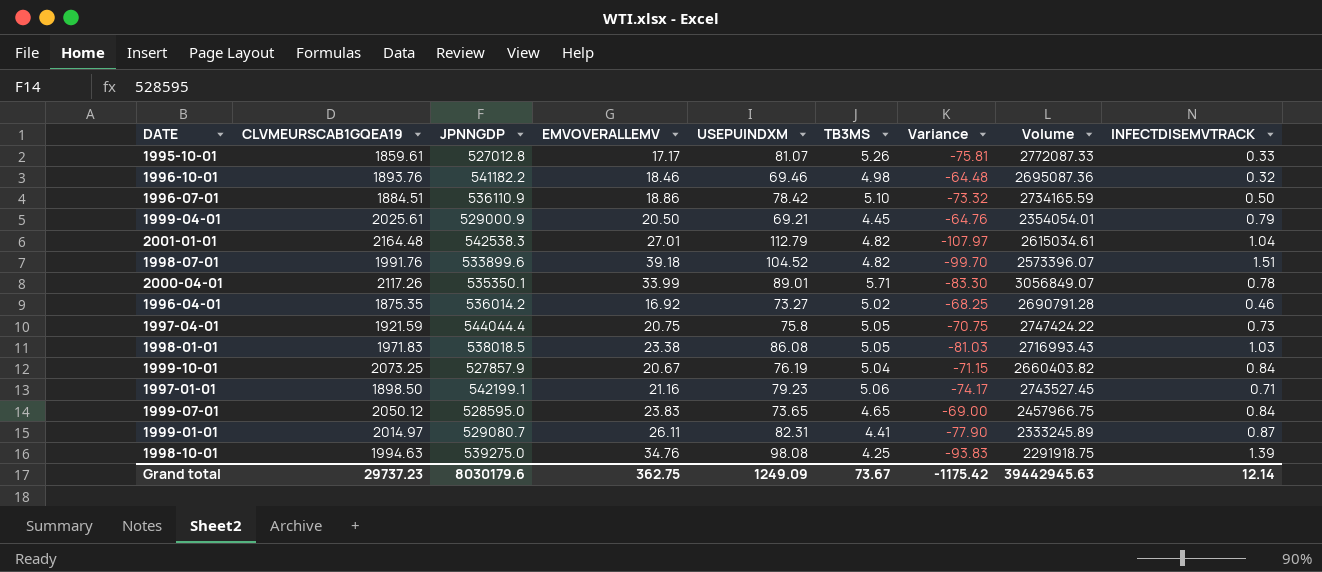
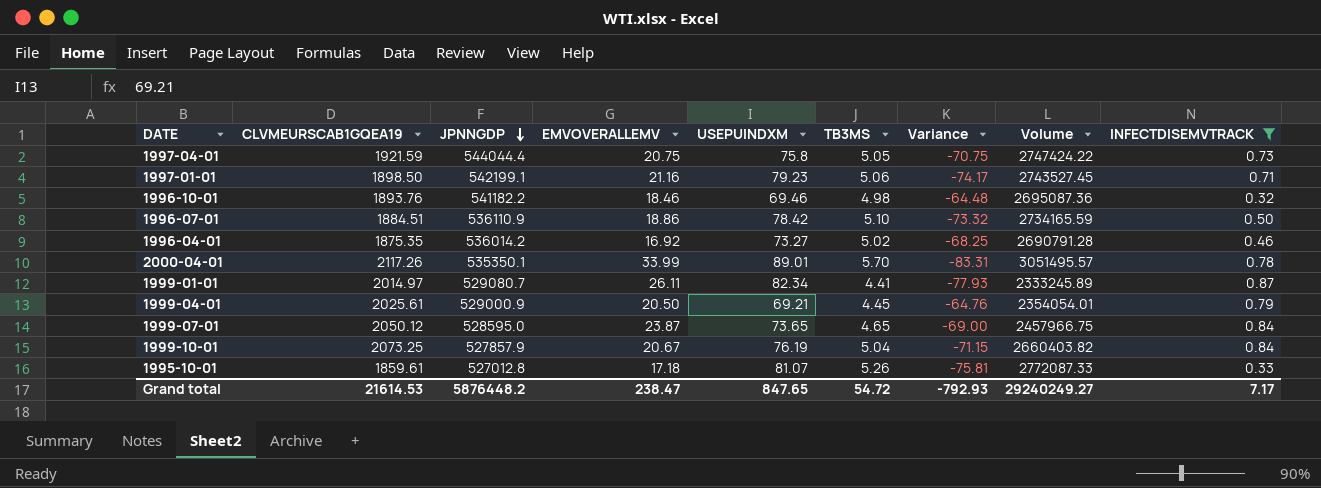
filter: none -> INFECTDISEMVTRACK <= 0.87
row order: none -> JPNNGDP descending
2000-04-01 | TB3MS: 5.71 -> 5.70
2000-04-01 | Variance: -83.30 -> -83.31
2000-04-01 | Volume: 3056849.07 -> 3051495.57
1999-01-01 | USEPUINDXM: 82.31 -> 82.34
1999-01-01 | Variance: -77.90 -> -77.93
1999-07-01 | EMVOVERALLEMV: 23.83 -> 23.87
1995-10-01 | EMVOVERALLEMV: 17.17 -> 17.18
Grand total | CLVMEURSCAB1GQEA19: 29737.23 -> 21614.53
Grand total | JPNNGDP: 8030179.6 -> 5876448.2
Grand total | EMVOVERALLEMV: 362.75 -> 238.47
Grand total | USEPUINDXM: 1249.09 -> 847.65
Grand total | TB3MS: 73.67 -> 54.72
Grand total | Variance: -1175.42 -> -792.93
Grand total | Volume: 39442945.63 -> 29240249.27
Grand total | INFECTDISEMVTRACK: 12.14 -> 7.17

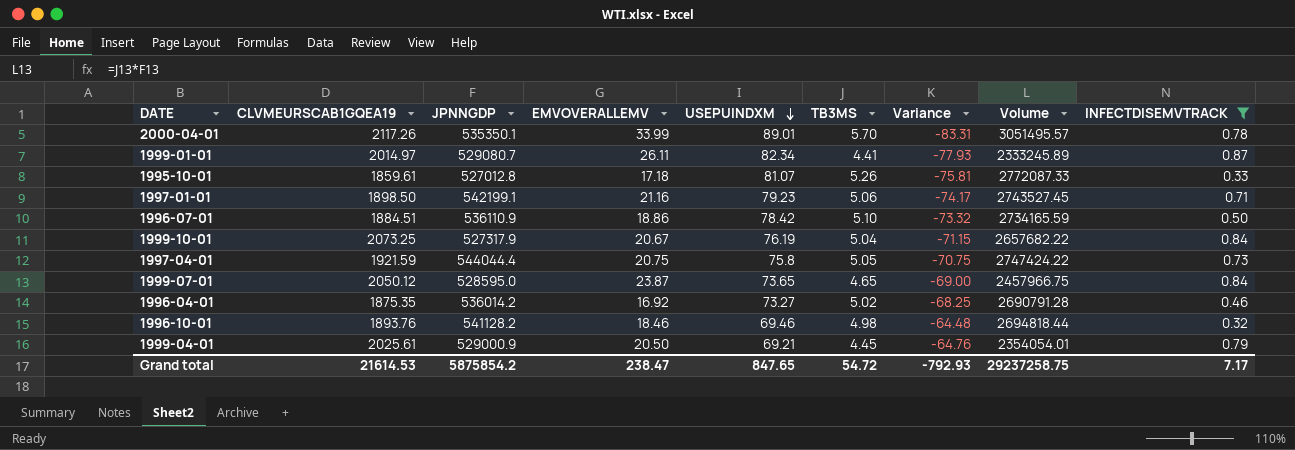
row order: JPNNGDP descending -> USEPUINDXM descending
1999-10-01 | JPNNGDP: 527857.9 -> 527317.9
1999-10-01 | Volume: 2660403.82 -> 2657682.22
1996-10-01 | JPNNGDP: 541182.2 -> 541128.2
1996-10-01 | Volume: 2695087.36 -> 2694818.44
Grand total | JPNNGDP: 5876448.2 -> 5875854.2
Grand total | Volume: 29240249.27 -> 29237258.75

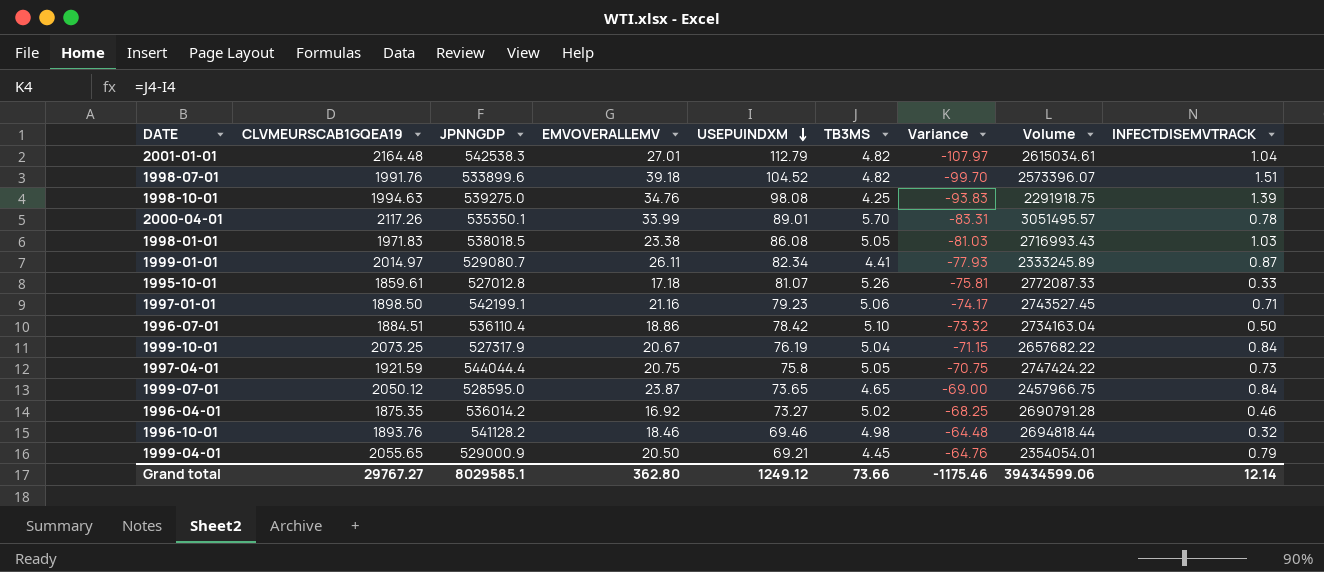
filter: INFECTDISEMVTRACK <= 0.87 -> none
1996-07-01 | JPNNGDP: 536110.9 -> 536110.4
1996-07-01 | Volume: 2734165.59 -> 2734163.04
1999-04-01 | CLVMEURSCAB1GQEA19: 2025.61 -> 2055.65
Grand total | CLVMEURSCAB1GQEA19: 21614.53 -> 29767.27
Grand total | JPNNGDP: 5875854.2 -> 8029585.1
Grand total | EMVOVERALLEMV: 238.47 -> 362.80
Grand total | USEPUINDXM: 847.65 -> 1249.12
Grand total | TB3MS: 54.72 -> 73.66
Grand total | Variance: -792.93 -> -1175.46
Grand total | Volume: 29237258.75 -> 39434599.06
Grand total | INFECTDISEMVTRACK: 7.17 -> 12.14

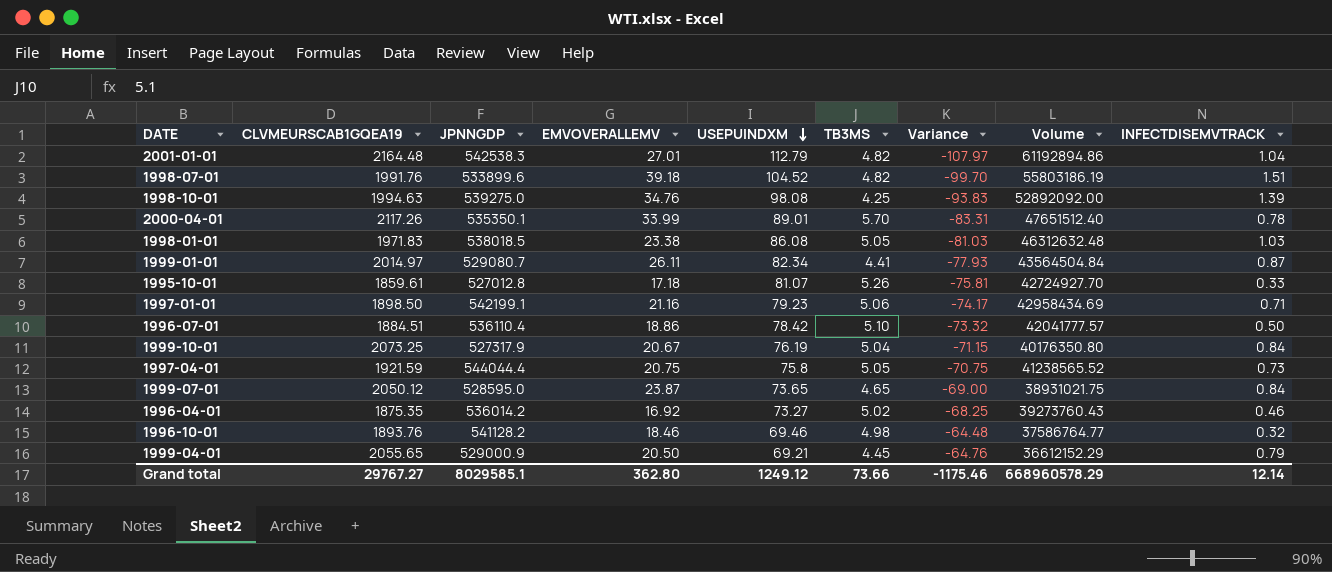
column Volume | formula: [JPNNGDP] * [TB3MS] -> [JPNNGDP] * [USEPUINDXM]
Grand total | Volume: 39434599.06 -> 668960578.29

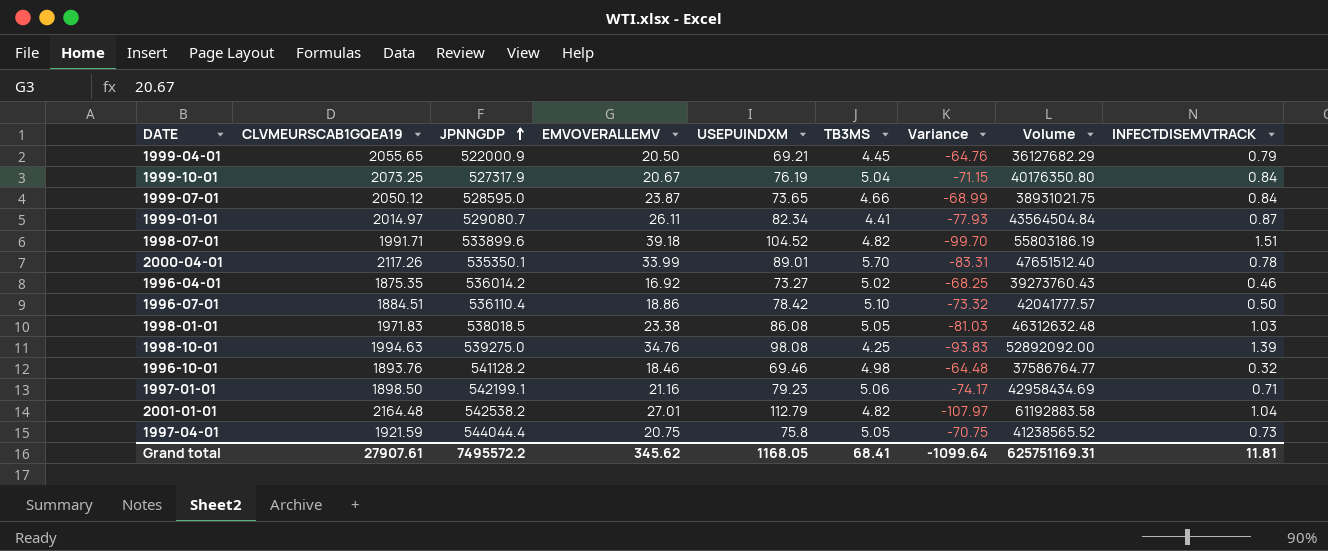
row order: USEPUINDXM descending -> JPNNGDP ascending
row 1995-10-01: 1859.61 | 527012.8 | 17.18 | 81.07 | 5.26 | -75.81 | 42724927.70 | 0.33 -> none
1999-04-01 | JPNNGDP: 529000.9 -> 522000.9
1999-04-01 | Volume: 36612152.29 -> 36127682.29
1999-07-01 | TB3MS: 4.65 -> 4.66
1999-07-01 | Variance: -69.00 -> -68.99
1998-07-01 | CLVMEURSCAB1GQEA19: 1991.76 -> 1991.71
2001-01-01 | JPNNGDP: 542538.3 -> 542538.2
2001-01-01 | Volume: 61192894.86 -> 61192883.58
Grand total | CLVMEURSCAB1GQEA19: 29767.27 -> 27907.61
Grand total | JPNNGDP: 8029585.1 -> 7495572.2
Grand total | EMVOVERALLEMV: 362.80 -> 345.62
Grand total | USEPUINDXM: 1249.12 -> 1168.05
Grand total | TB3MS: 73.66 -> 68.41
Grand total | Variance: -1175.46 -> -1099.64
Grand total | Volume: 668960578.29 -> 625751169.31
Grand total | INFECTDISEMVTRACK: 12.14 -> 11.81

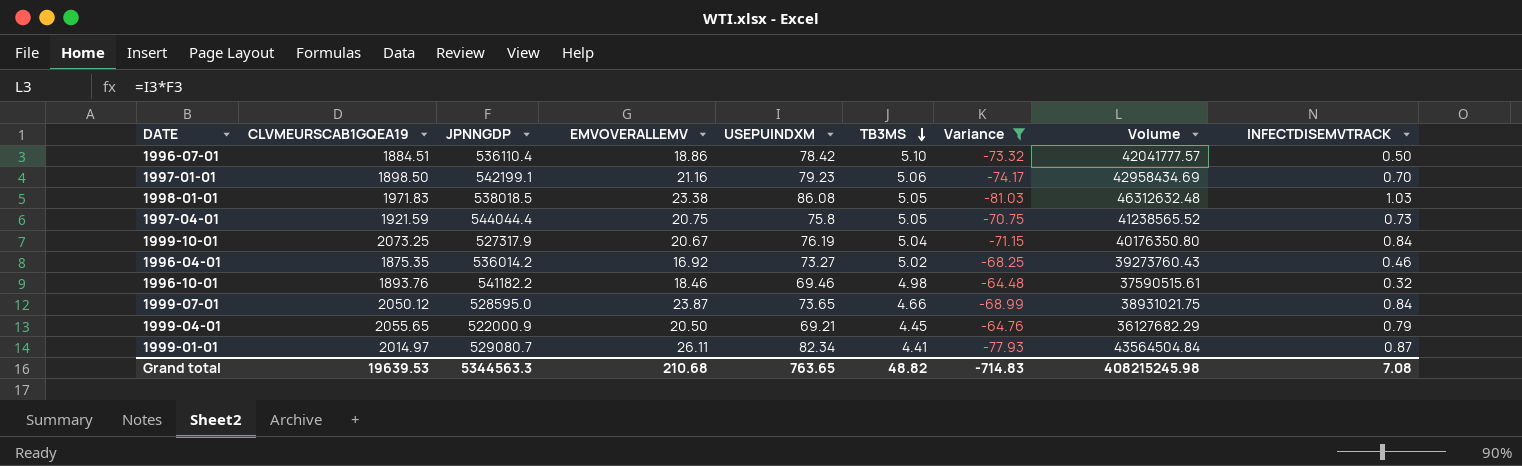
filter: none -> Variance >= -81.03
row order: JPNNGDP ascending -> TB3MS descending
1997-01-01 | INFECTDISEMVTRACK: 0.71 -> 0.70
1996-10-01 | JPNNGDP: 541128.2 -> 541182.2
1996-10-01 | Volume: 37586764.77 -> 37590515.61
Grand total | CLVMEURSCAB1GQEA19: 27907.61 -> 19639.53
Grand total | JPNNGDP: 7495572.2 -> 5344563.3
Grand total | EMVOVERALLEMV: 345.62 -> 210.68
Grand total | USEPUINDXM: 1168.05 -> 763.65
Grand total | TB3MS: 68.41 -> 48.82
Grand total | Variance: -1099.64 -> -714.83
Grand total | Volume: 625751169.31 -> 408215245.98
Grand total | INFECTDISEMVTRACK: 11.81 -> 7.08

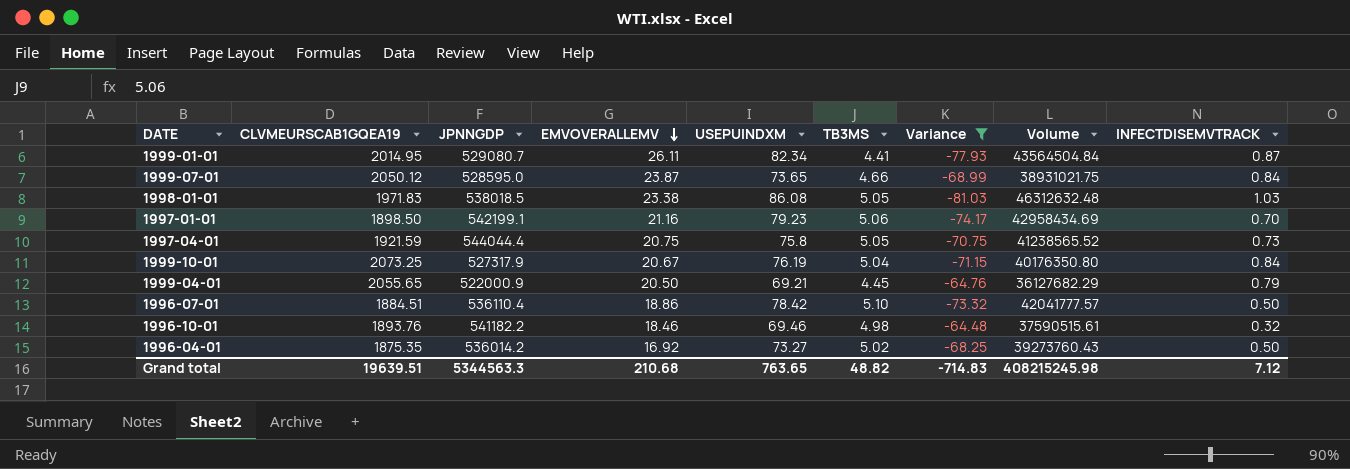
row order: TB3MS descending -> EMVOVERALLEMV descending
1999-01-01 | CLVMEURSCAB1GQEA19: 2014.97 -> 2014.95
1996-04-01 | INFECTDISEMVTRACK: 0.46 -> 0.50
Grand total | CLVMEURSCAB1GQEA19: 19639.53 -> 19639.51
Grand total | INFECTDISEMVTRACK: 7.08 -> 7.12

